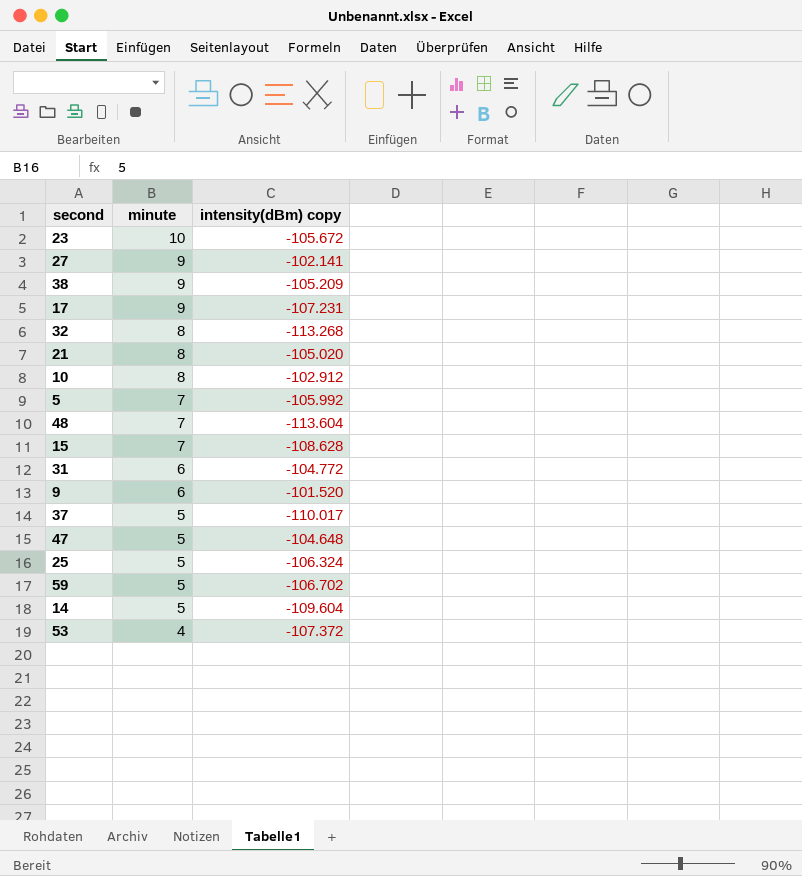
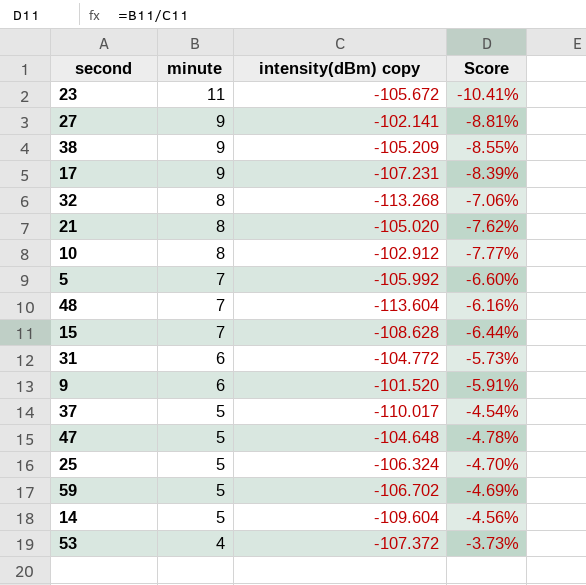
column Score | formula: none -> [minute] / [intensity(dBm) copy]
23 | minute: 10 -> 11

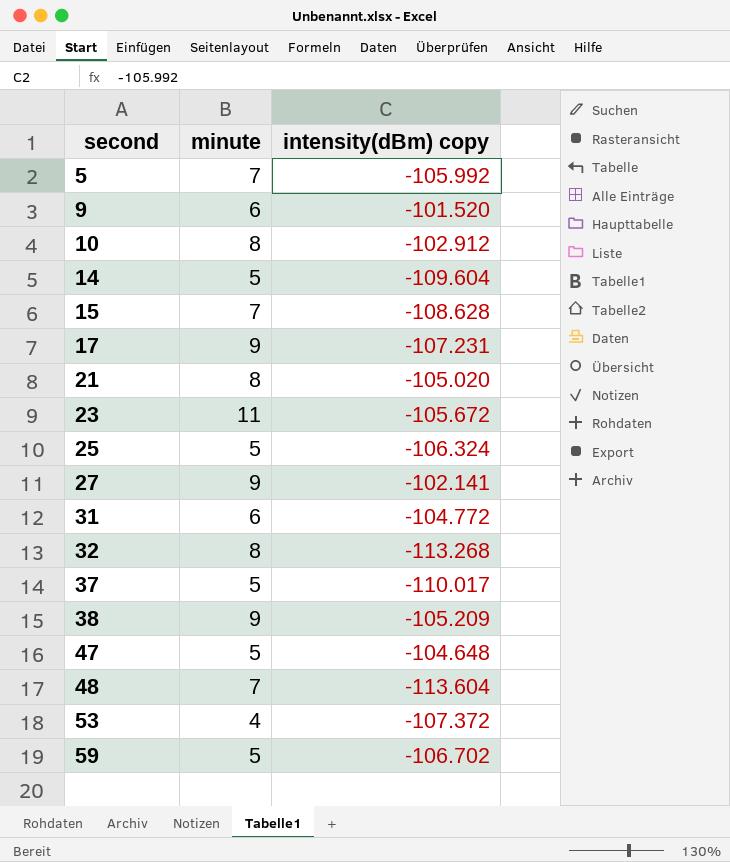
row order: minute descending -> second ascending
column Score | formula: [minute] / [intensity(dBm) copy] -> none

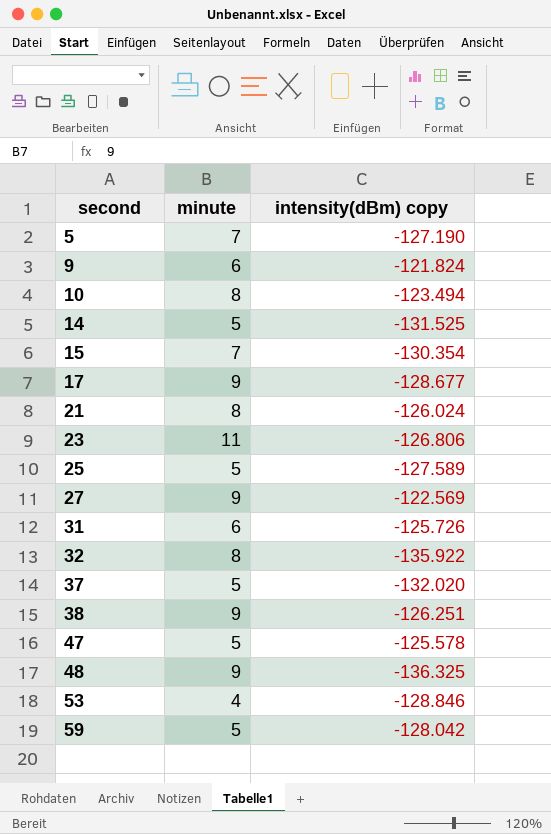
5 | intensity(dBm) copy: -105.992 -> -127.190
9 | intensity(dBm) copy: -101.520 -> -121.824
10 | intensity(dBm) copy: -102.912 -> -123.494
14 | intensity(dBm) copy: -109.604 -> -131.525
15 | intensity(dBm) copy: -108.628 -> -130.354
17 | intensity(dBm) copy: -107.231 -> -128.677
21 | intensity(dBm) copy: -105.020 -> -126.024
23 | intensity(dBm) copy: -105.672 -> -126.806
25 | intensity(dBm) copy: -106.324 -> -127.589
27 | intensity(dBm) copy: -102.141 -> -122.569
31 | intensity(dBm) copy: -104.772 -> -125.726
32 | intensity(dBm) copy: -113.268 -> -135.922
37 | intensity(dBm) copy: -110.017 -> -132.020
38 | intensity(dBm) copy: -105.209 -> -126.251
47 | intensity(dBm) copy: -104.648 -> -125.578
48 | minute: 7 -> 9
48 | intensity(dBm) copy: -113.604 -> -136.325
53 | intensity(dBm) copy: -107.372 -> -128.846
59 | intensity(dBm) copy: -106.702 -> -128.042

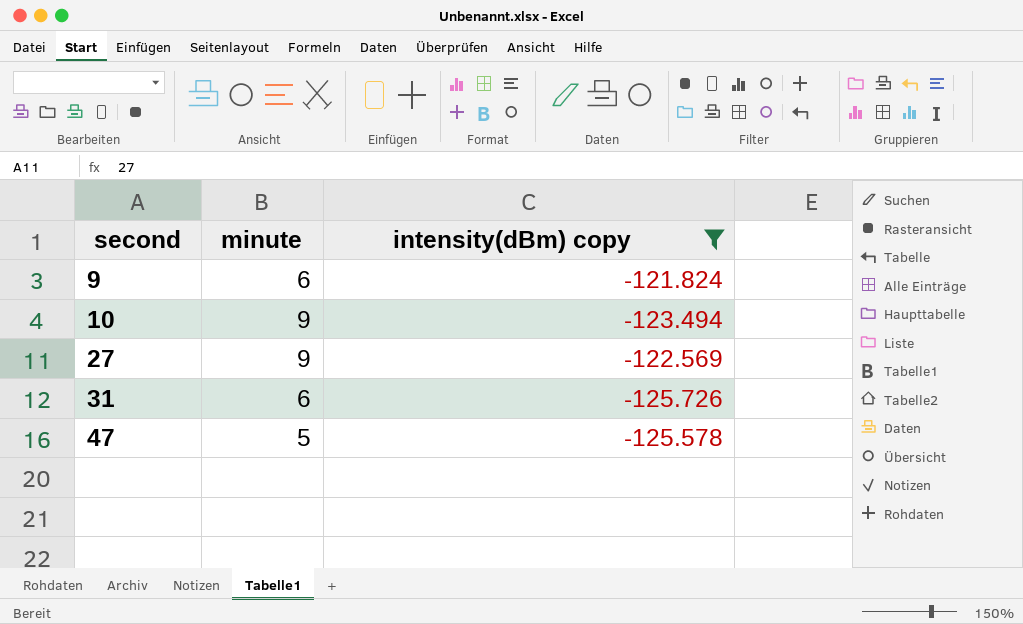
filter: none -> intensity(dBm) copy >= -125.726
10 | minute: 8 -> 9

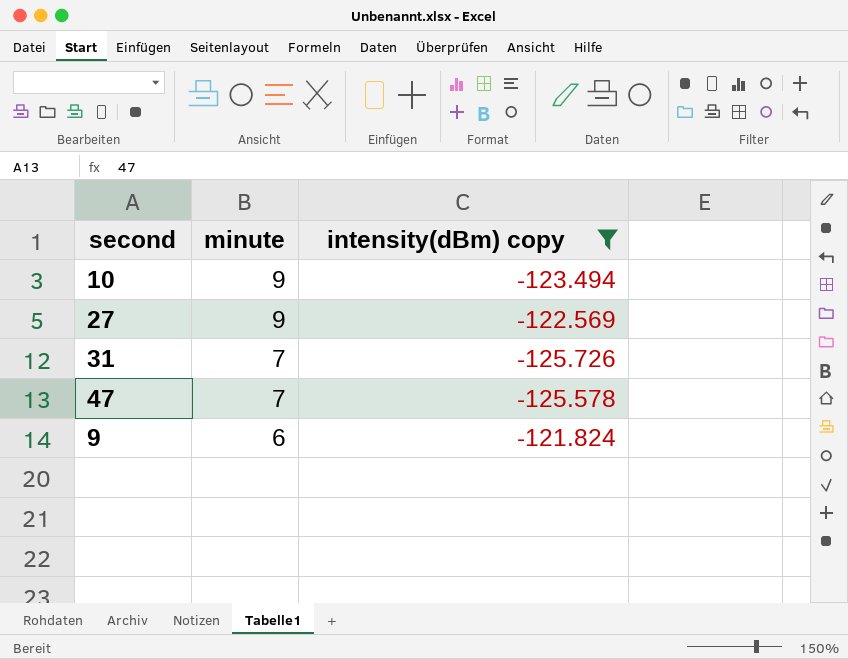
row order: second ascending -> minute descending
31 | minute: 6 -> 7
47 | minute: 5 -> 7

